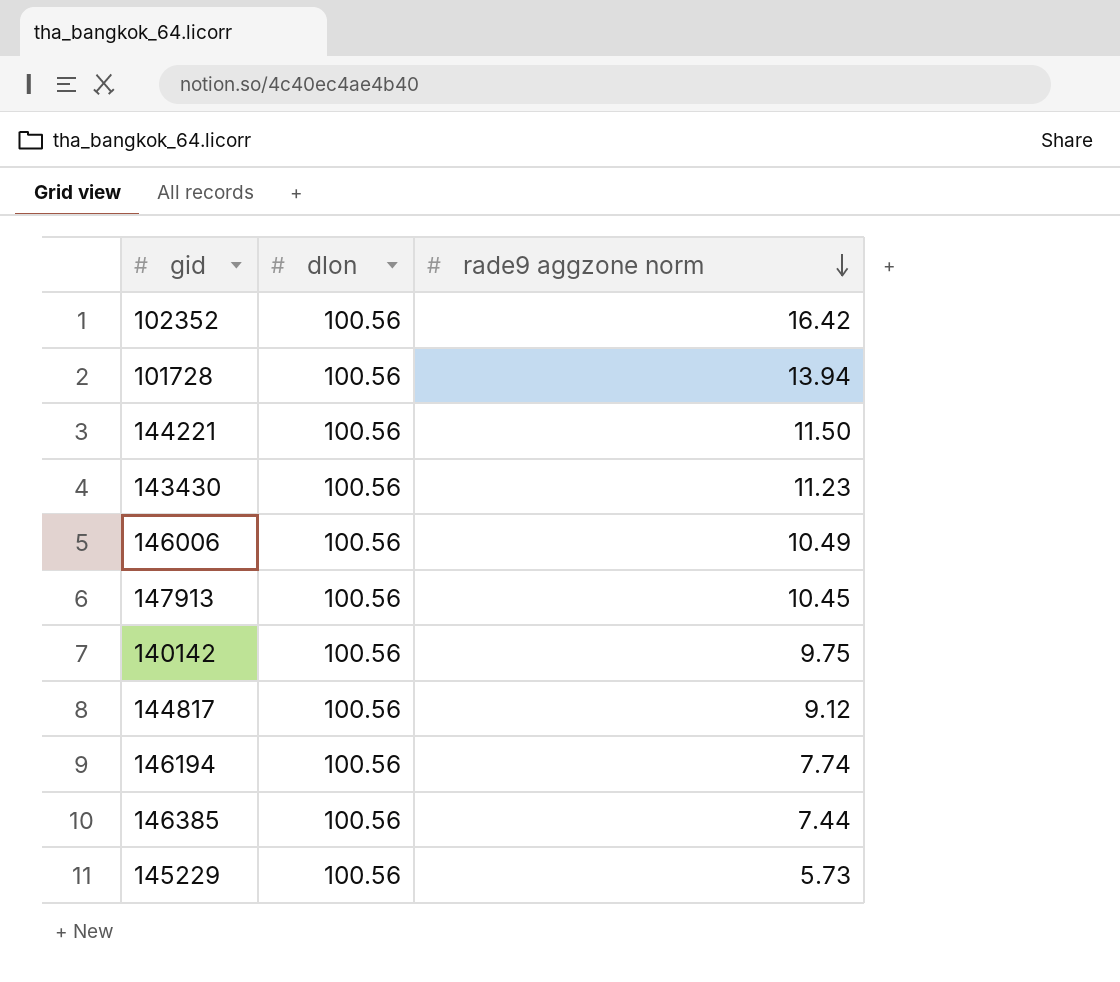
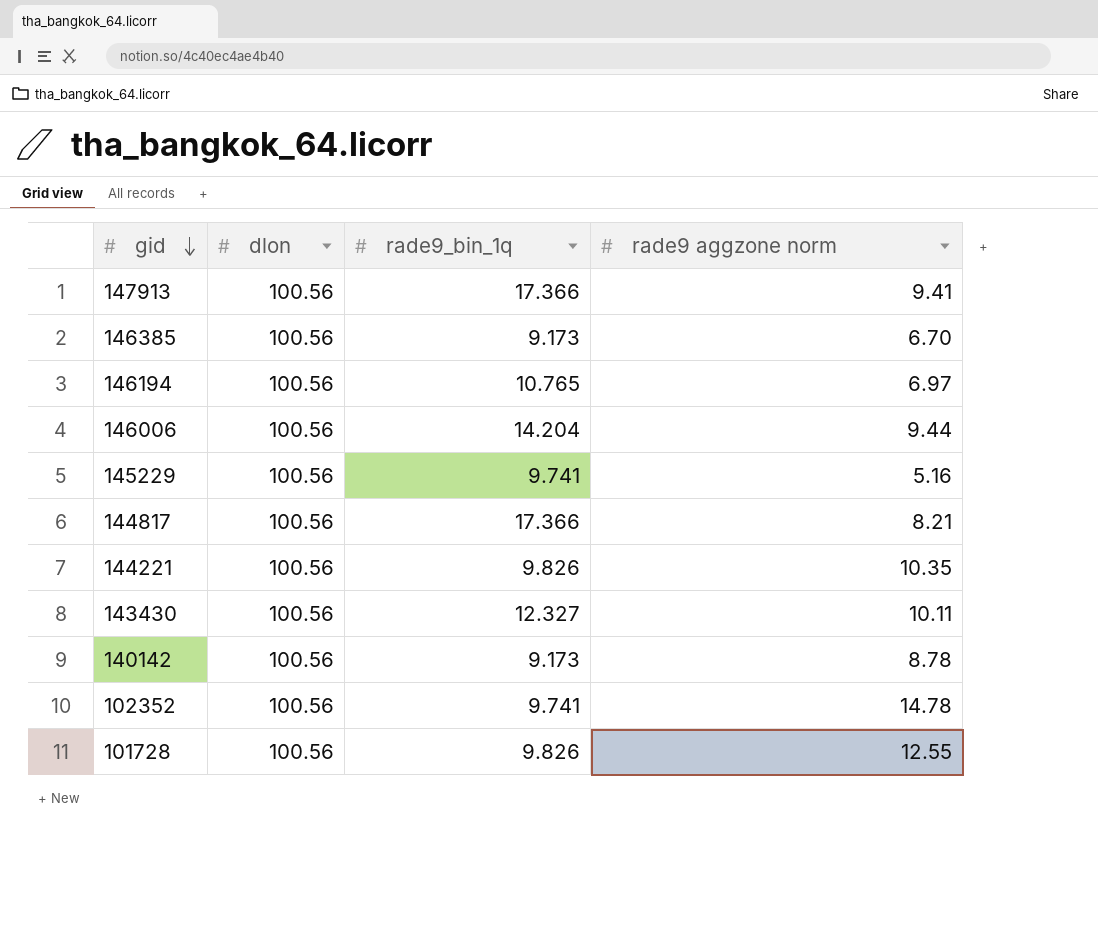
row order: rade9 aggzone norm descending -> gid descending
column rade9_bin_1q | position: none -> 3
147913 | rade9 aggzone norm: 10.45 -> 9.41
146385 | rade9 aggzone norm: 7.44 -> 6.70
146194 | rade9 aggzone norm: 7.74 -> 6.97
146006 | rade9 aggzone norm: 10.49 -> 9.44
145229 | rade9 aggzone norm: 5.73 -> 5.16
144817 | rade9 aggzone norm: 9.12 -> 8.21
144221 | rade9 aggzone norm: 11.50 -> 10.35
143430 | rade9 aggzone norm: 11.23 -> 10.11
140142 | rade9 aggzone norm: 9.75 -> 8.78
102352 | rade9 aggzone norm: 16.42 -> 14.78
101728 | rade9 aggzone norm: 13.94 -> 12.55

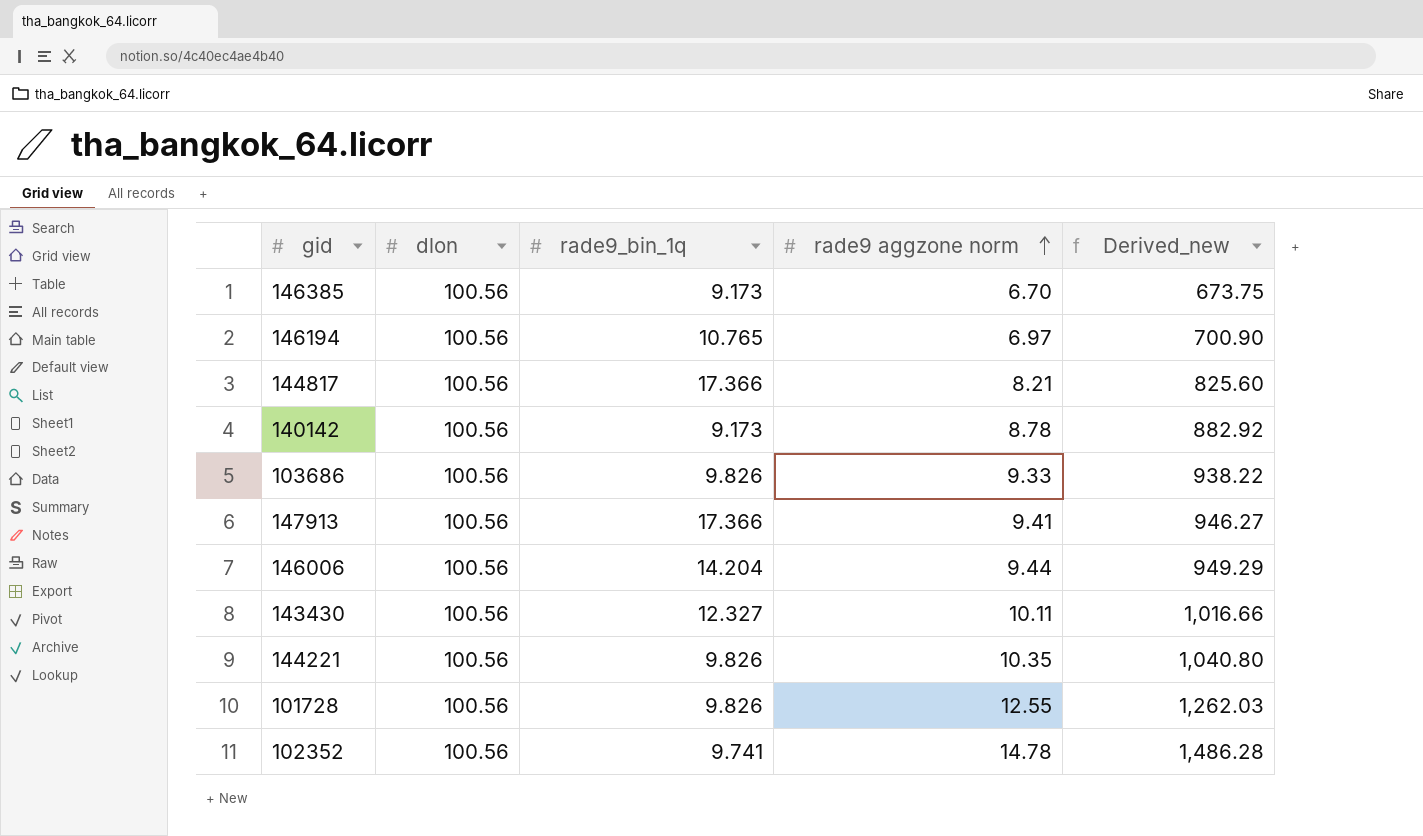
row order: gid descending -> rade9 aggzone norm ascending
column Derived_new | formula: none -> [dlon] * [rade9 aggzone norm]
row 145229: 100.56 | 9.741 | 5.16 -> none
row 103686: none -> 100.56 | 9.826 | 9.33 | 938.22

